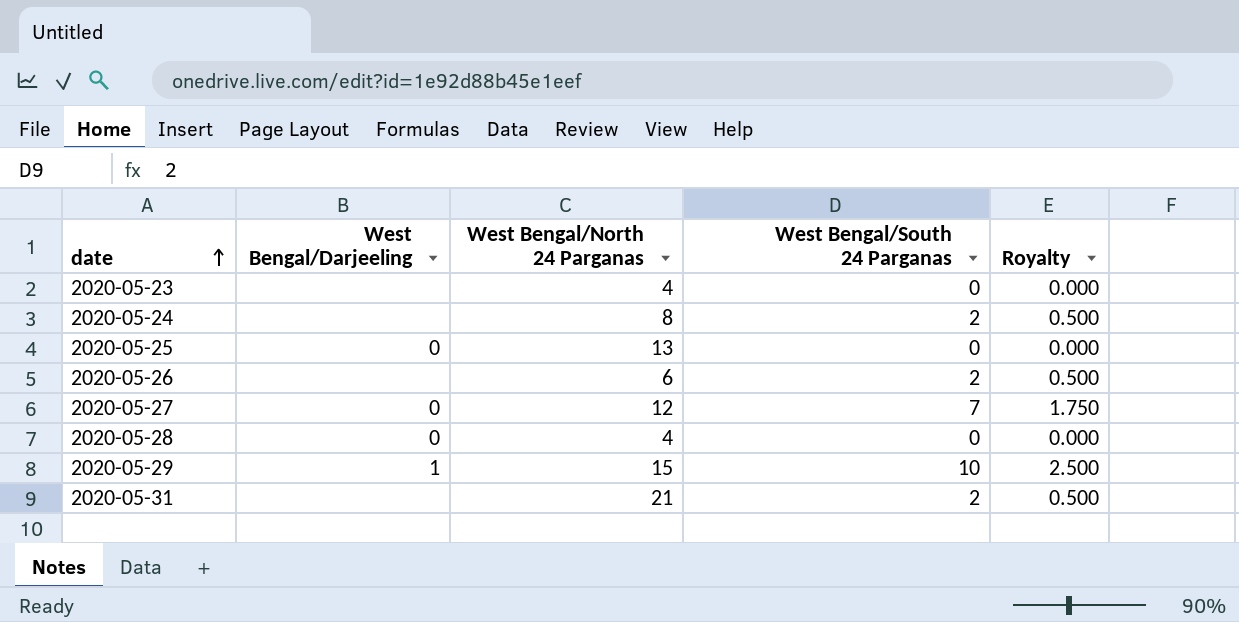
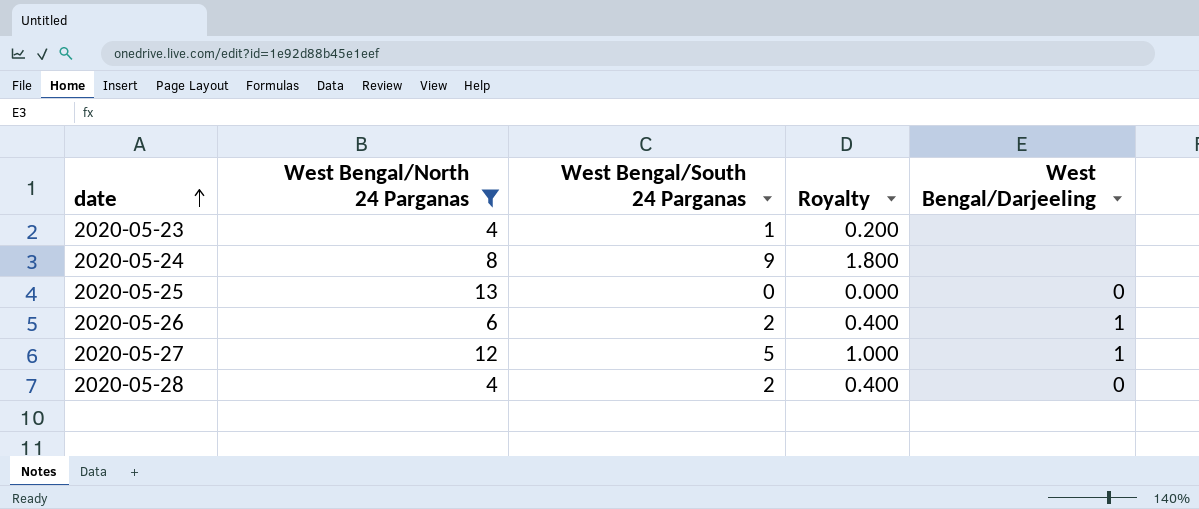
filter: none -> West Bengal/North 24 Parganas <= 13
column Royalty | formula: [West Bengal/South 24 Parganas] * 0.25 -> [West Bengal/South 24 Parganas] * 0.2
column West Bengal/Darjeeling | position: 2 -> 5
2020-05-23 | West Bengal/South 24 Parganas: 0 -> 1
2020-05-24 | West Bengal/South 24 Parganas: 2 -> 9
2020-05-26 | West Bengal/Darjeeling: none -> 1
2020-05-27 | West Bengal/South 24 Parganas: 7 -> 5
2020-05-27 | West Bengal/Darjeeling: 0 -> 1
2020-05-28 | West Bengal/South 24 Parganas: 0 -> 2

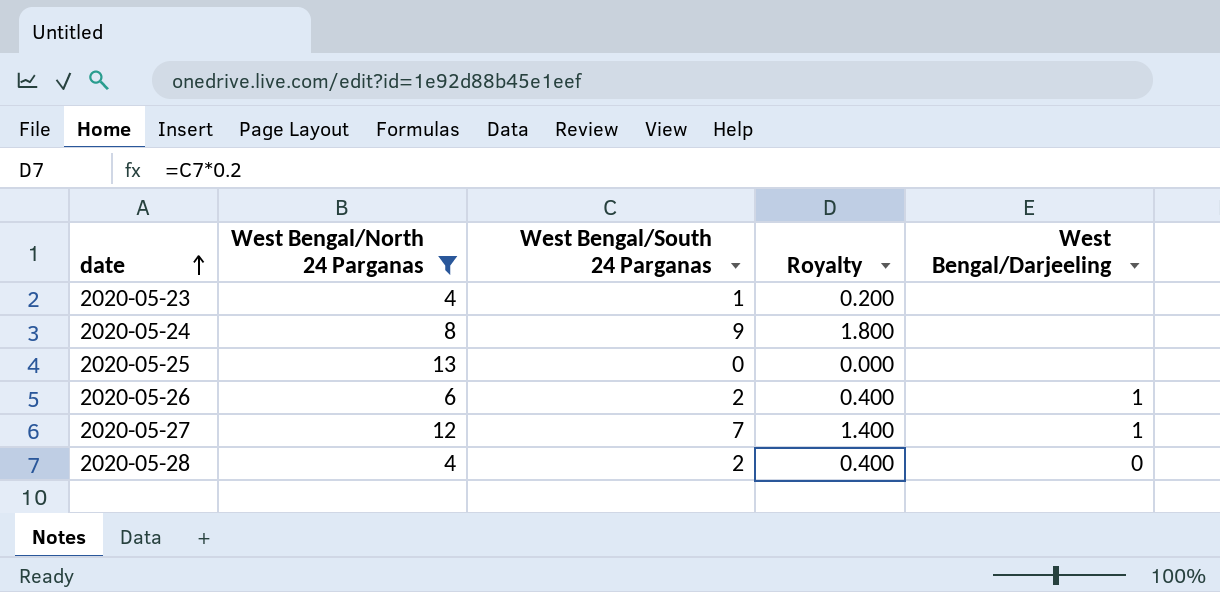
2020-05-25 | West Bengal/Darjeeling: 0 -> none
2020-05-27 | West Bengal/South 24 Parganas: 5 -> 7
2020-05-27 | Royalty: 1.000 -> 1.400

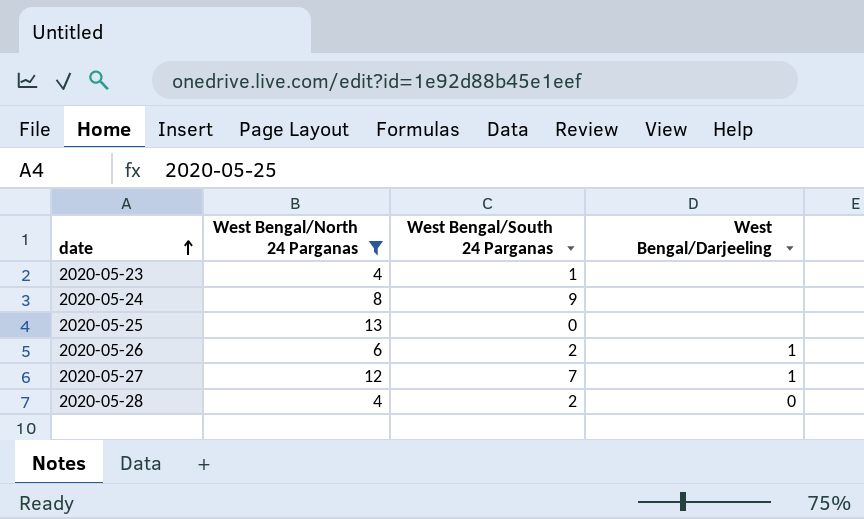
column Royalty | formula: [West Bengal/South 24 Parganas] * 0.2 -> none

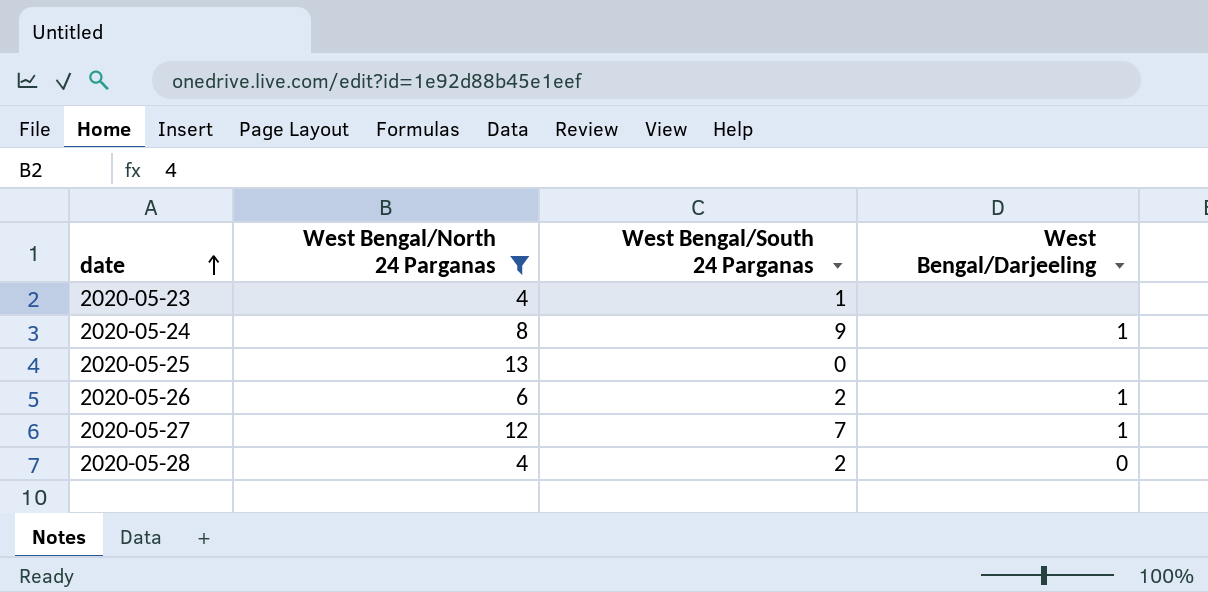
2020-05-24 | West Bengal/Darjeeling: none -> 1

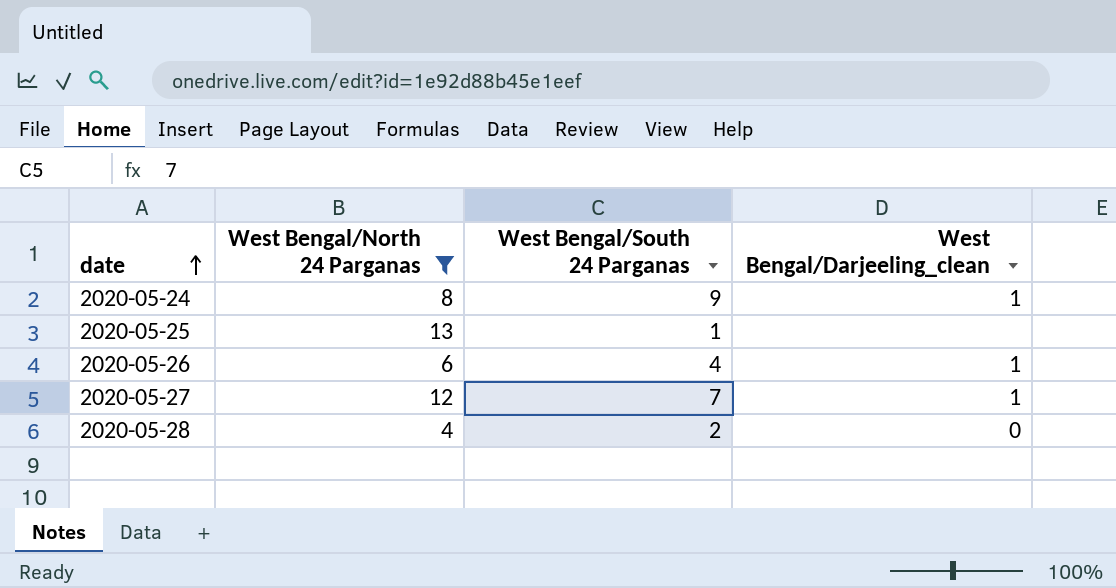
column name: West Bengal/Darjeeling -> West Bengal/Darjeeling_clean
row 2020-05-23: 4 | 1 | none -> none
2020-05-25 | West Bengal/South 24 Parganas: 0 -> 1
2020-05-26 | West Bengal/South 24 Parganas: 2 -> 4

